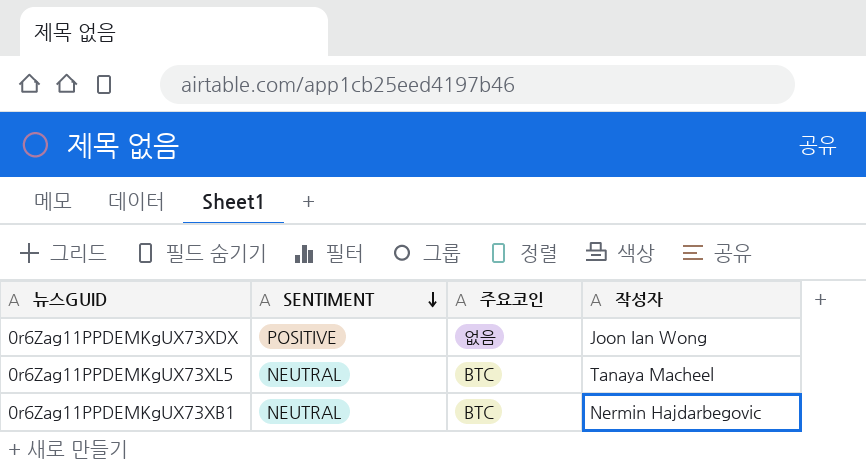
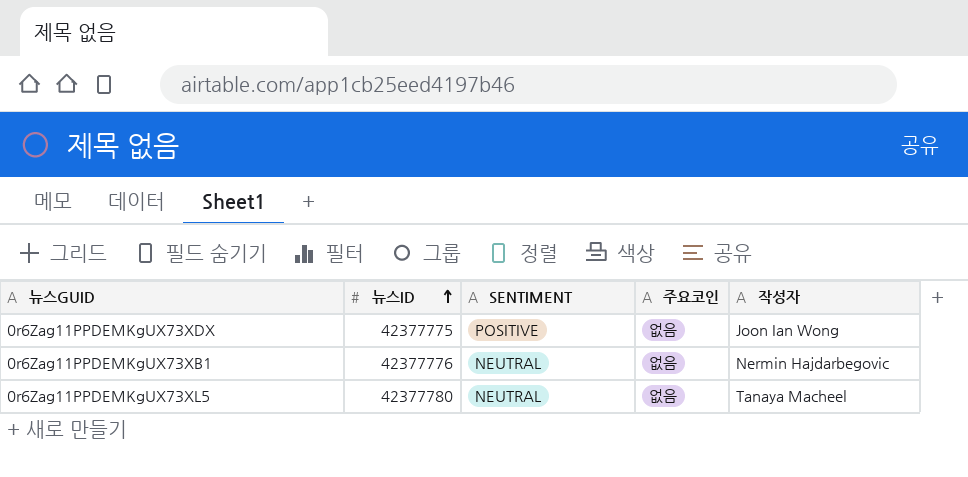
row order: SENTIMENT descending -> 뉴스ID ascending
column 뉴스ID | position: none -> 2
0r6Zag11PPDEMKgUX73XB1 | 주요코인: BTC -> 없음
0r6Zag11PPDEMKgUX73XL5 | 주요코인: BTC -> 없음

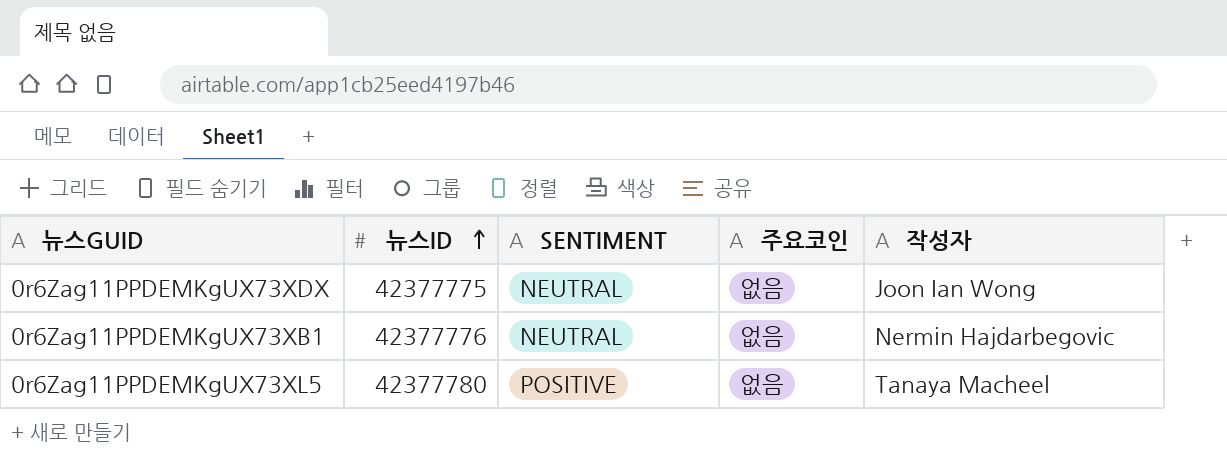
0r6Zag11PPDEMKgUX73XDX | SENTIMENT: POSITIVE -> NEUTRAL
0r6Zag11PPDEMKgUX73XL5 | SENTIMENT: NEUTRAL -> POSITIVE

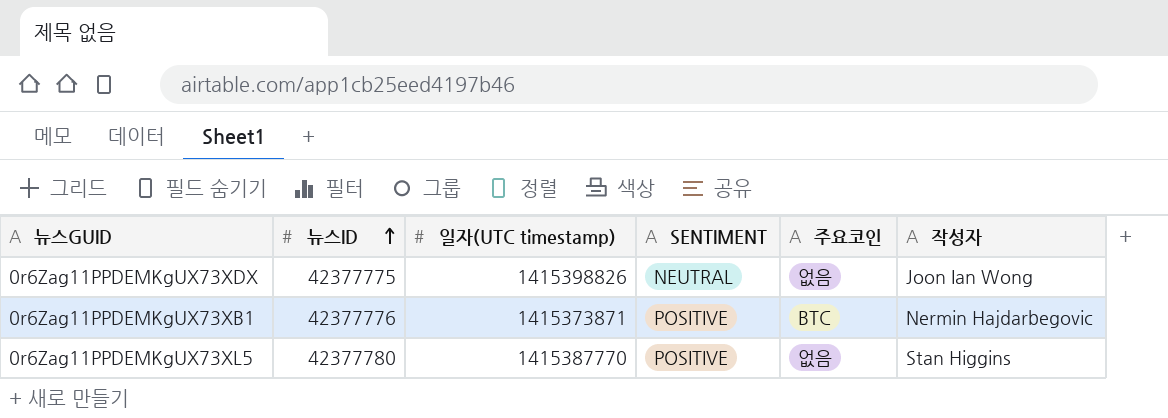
column 일자(UTC timestamp) | position: none -> 3
0r6Zag11PPDEMKgUX73XB1 | SENTIMENT: NEUTRAL -> POSITIVE
0r6Zag11PPDEMKgUX73XB1 | 주요코인: 없음 -> BTC
0r6Zag11PPDEMKgUX73XL5 | 작성자: Tanaya Macheel -> Stan Higgins

